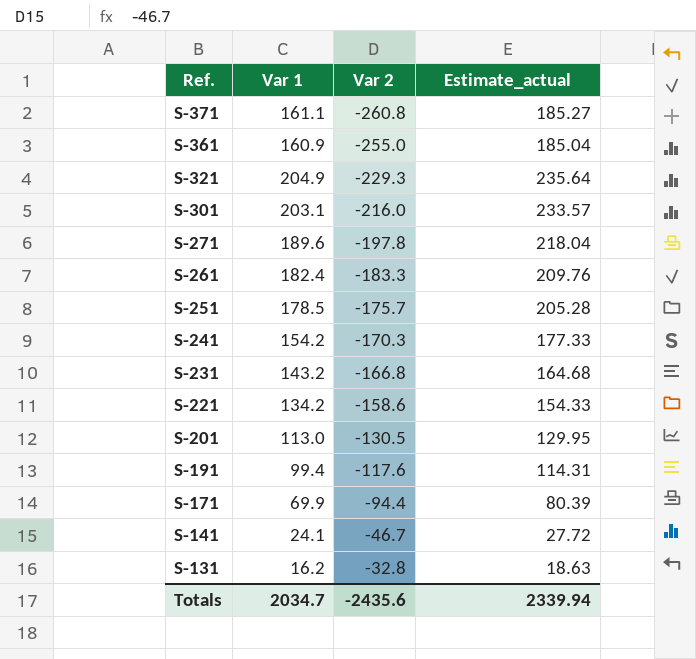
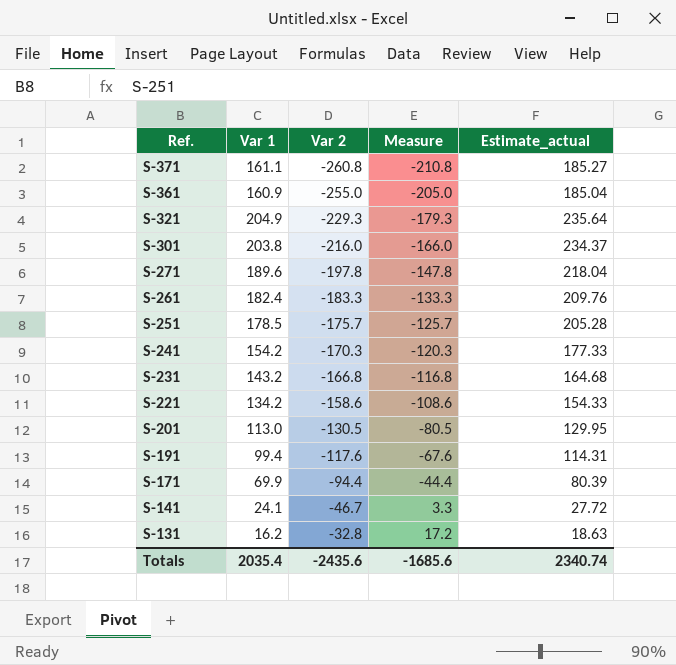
column Measure | formula: none -> [Var 2] + 50
S-301 | Var 1: 203.1 -> 203.8
S-301 | Estimate_actual: 233.57 -> 234.37
Totals | Var 1: 2034.7 -> 2035.4
Totals | Estimate_actual: 2339.94 -> 2340.74

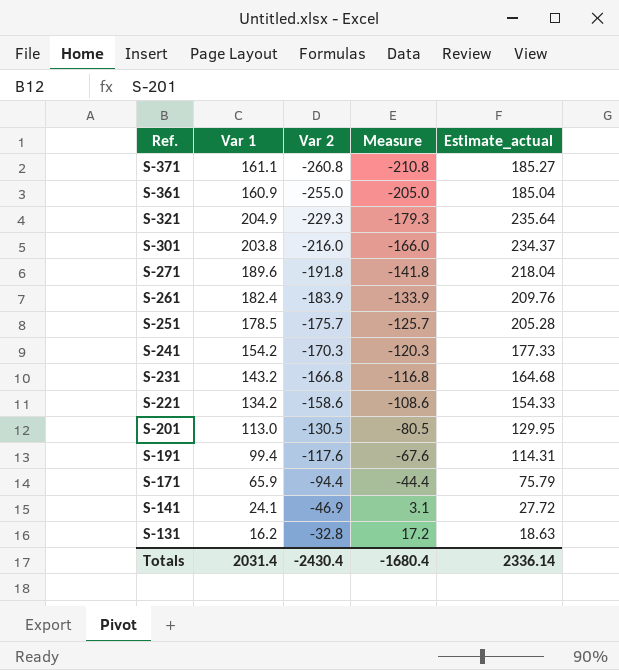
S-271 | Var 2: -197.8 -> -191.8
S-271 | Measure: -147.8 -> -141.8
S-261 | Var 2: -183.3 -> -183.9
S-261 | Measure: -133.3 -> -133.9
S-171 | Var 1: 69.9 -> 65.9
S-171 | Estimate_actual: 80.39 -> 75.79
S-141 | Var 2: -46.7 -> -46.9
S-141 | Measure: 3.3 -> 3.1
Totals | Var 1: 2035.4 -> 2031.4
Totals | Var 2: -2435.6 -> -2430.4
Totals | Measure: -1685.6 -> -1680.4
Totals | Estimate_actual: 2340.74 -> 2336.14

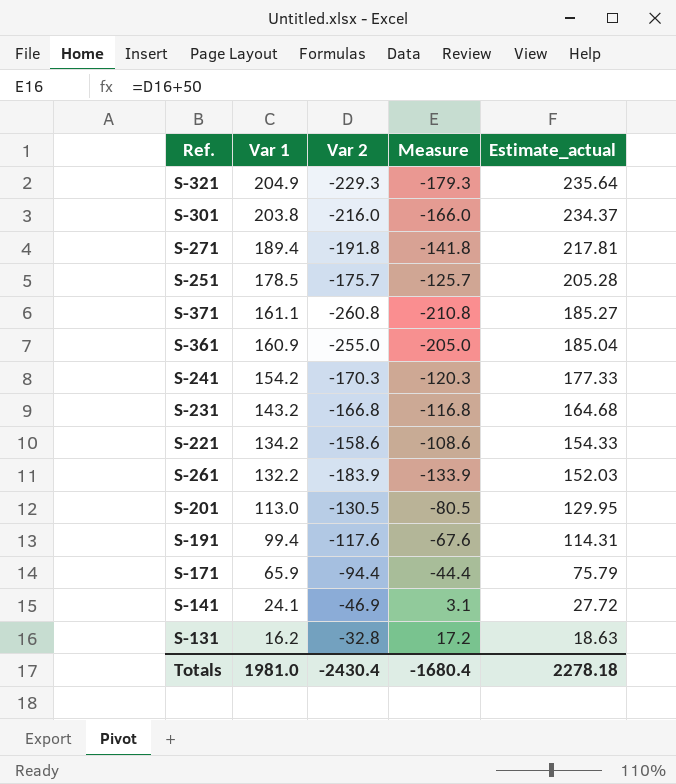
row order: Ref. descending -> Var 1 descending
S-271 | Var 1: 189.6 -> 189.4
S-271 | Estimate_actual: 218.04 -> 217.81
S-261 | Var 1: 182.4 -> 132.2
S-261 | Estimate_actual: 209.76 -> 152.03
Totals | Var 1: 2031.4 -> 1981.0
Totals | Estimate_actual: 2336.14 -> 2278.18

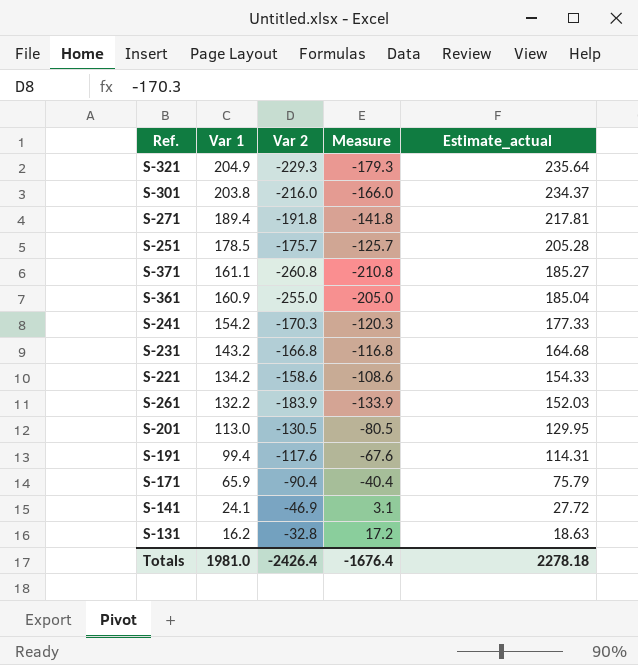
S-171 | Var 2: -94.4 -> -90.4
S-171 | Measure: -44.4 -> -40.4
Totals | Var 2: -2430.4 -> -2426.4
Totals | Measure: -1680.4 -> -1676.4

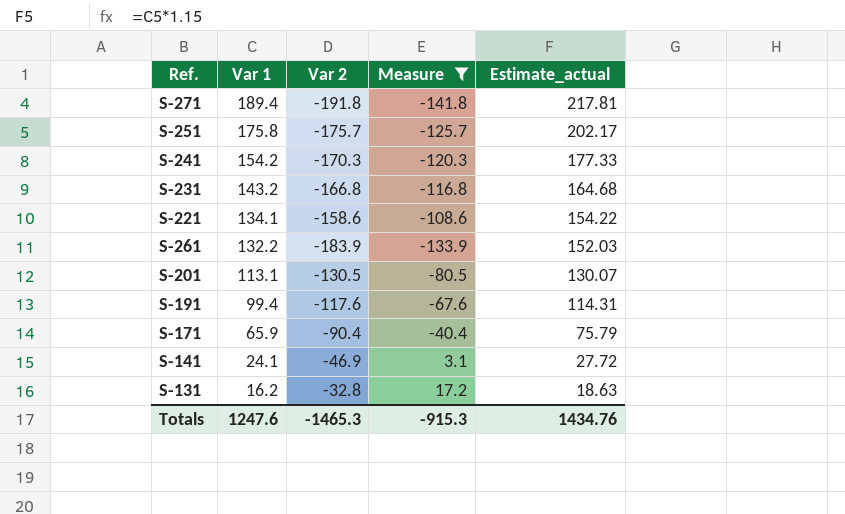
filter: none -> Measure >= -141.8
S-251 | Var 1: 178.5 -> 175.8
S-251 | Estimate_actual: 205.28 -> 202.17
S-221 | Var 1: 134.2 -> 134.1
S-221 | Estimate_actual: 154.33 -> 154.22
S-201 | Var 1: 113.0 -> 113.1
S-201 | Estimate_actual: 129.95 -> 130.07
Totals | Var 1: 1981.0 -> 1247.6
Totals | Var 2: -2426.4 -> -1465.3
Totals | Measure: -1676.4 -> -915.3
Totals | Estimate_actual: 2278.18 -> 1434.76

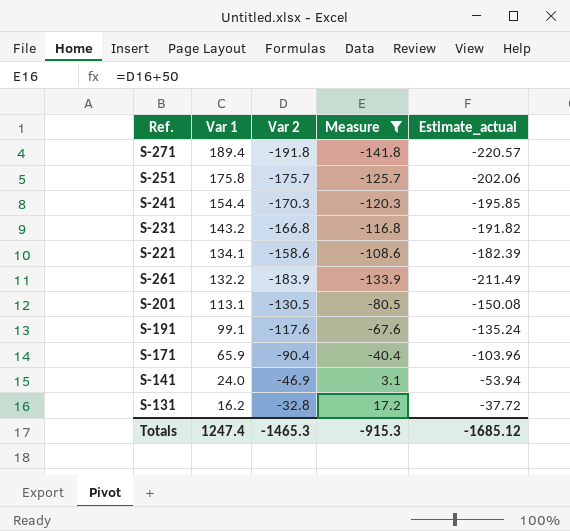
column Estimate_actual | formula: [Var 1] * 1.15 -> [Var 2] * 1.15
S-241 | Var 1: 154.2 -> 154.4
S-191 | Var 1: 99.4 -> 99.1
S-141 | Var 1: 24.1 -> 24.0
Totals | Var 1: 1247.6 -> 1247.4
Totals | Estimate_actual: 1434.76 -> -1685.12

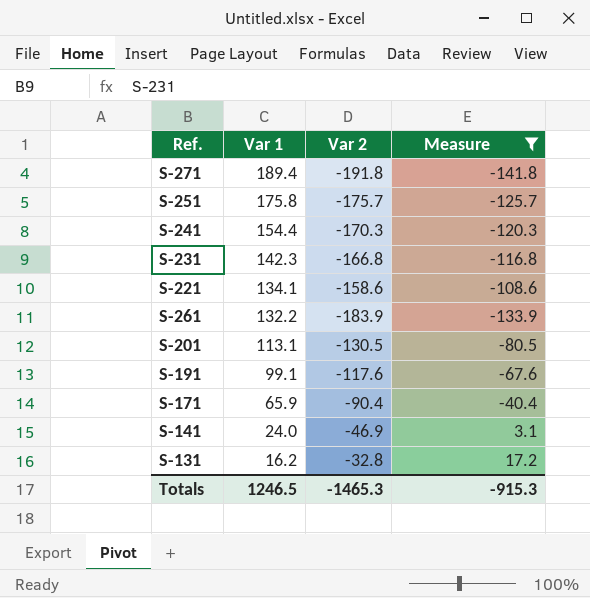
column Estimate_actual | formula: [Var 2] * 1.15 -> none
S-231 | Var 1: 143.2 -> 142.3
Totals | Var 1: 1247.4 -> 1246.5

